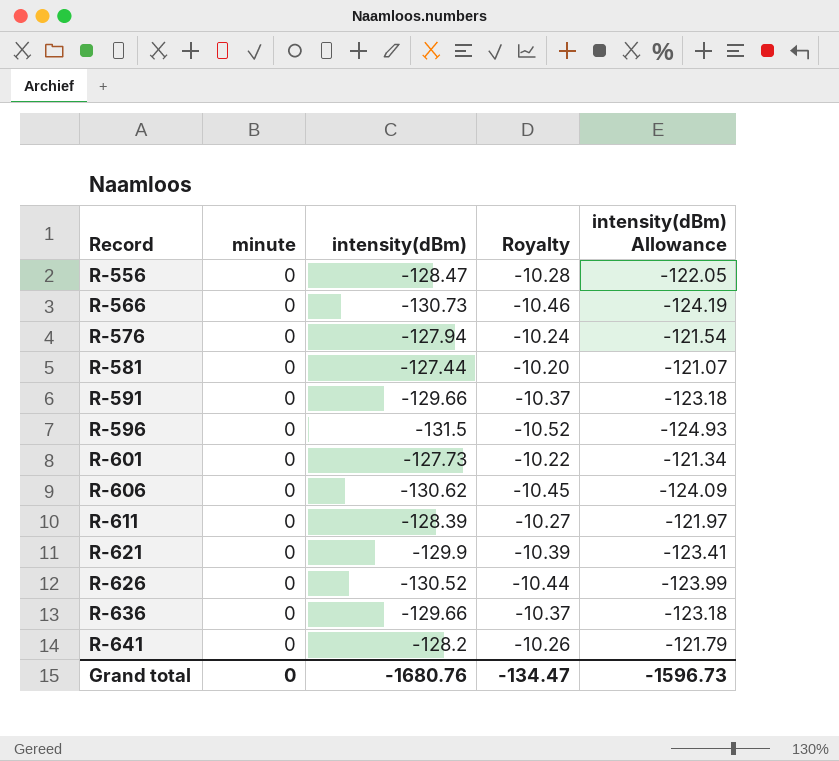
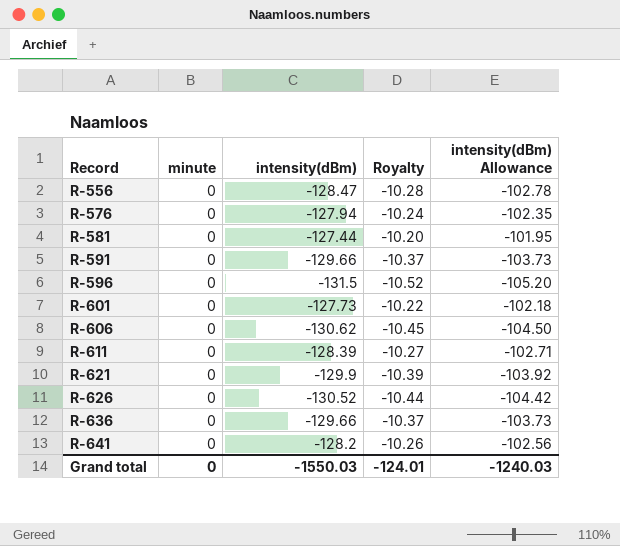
column intensity(dBm) Allowance | formula: [intensity(dBm)] * 0.95 -> [intensity(dBm)] * 0.8
row R-566: 0 | -130.73 | -10.46 | -124.19 -> none
Grand total | intensity(dBm): -1680.76 -> -1550.03
Grand total | Royalty: -134.47 -> -124.01
Grand total | intensity(dBm) Allowance: -1596.73 -> -1240.03

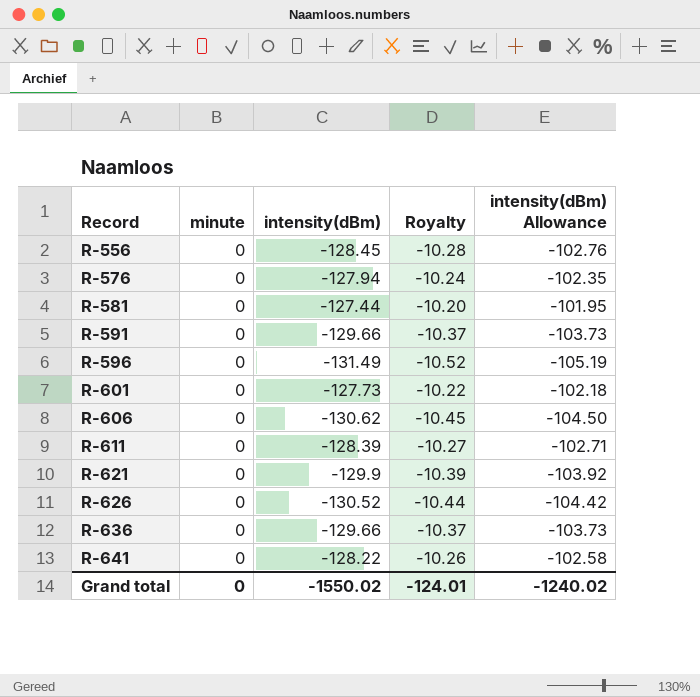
R-556 | intensity(dBm): -128.47 -> -128.45
R-556 | intensity(dBm) Allowance: -102.78 -> -102.76
R-596 | intensity(dBm): -131.5 -> -131.49
R-596 | intensity(dBm) Allowance: -105.20 -> -105.19
R-641 | intensity(dBm): -128.2 -> -128.22
R-641 | intensity(dBm) Allowance: -102.56 -> -102.58
Grand total | intensity(dBm): -1550.03 -> -1550.02
Grand total | intensity(dBm) Allowance: -1240.03 -> -1240.02

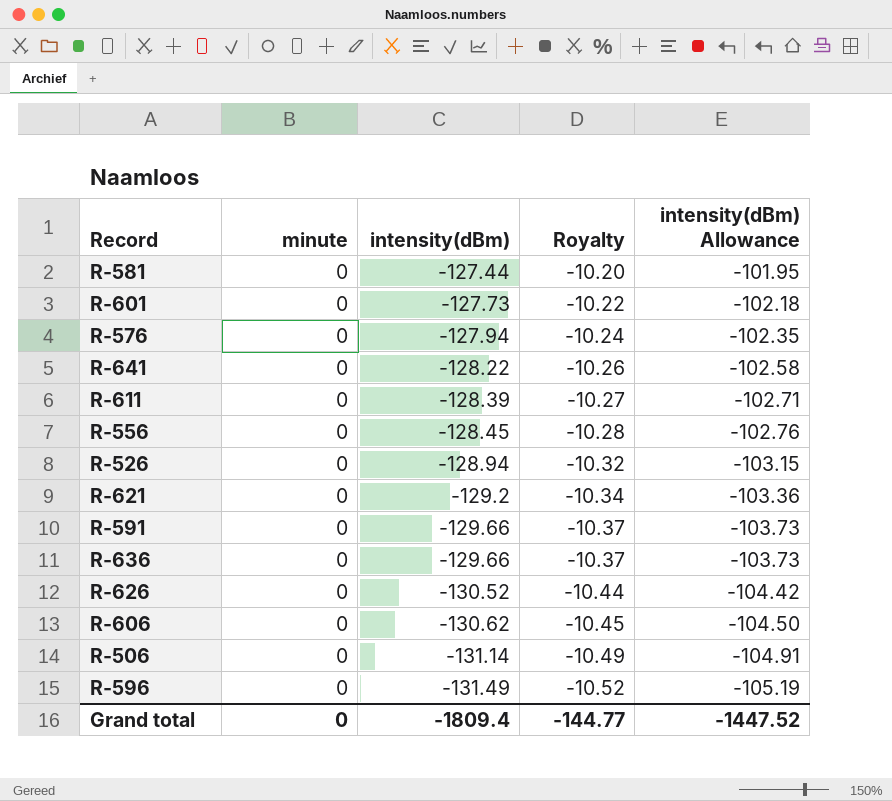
row order: Record ascending -> intensity(dBm) descending
row R-526: none -> 0 | -128.94 | -10.32 | -103.15
R-621 | intensity(dBm): -129.9 -> -129.2
R-621 | Royalty: -10.39 -> -10.34
R-621 | intensity(dBm) Allowance: -103.92 -> -103.36
row R-506: none -> 0 | -131.14 | -10.49 | -104.91
Grand total | intensity(dBm): -1550.02 -> -1809.4
Grand total | Royalty: -124.01 -> -144.77
Grand total | intensity(dBm) Allowance: -1240.02 -> -1447.52

